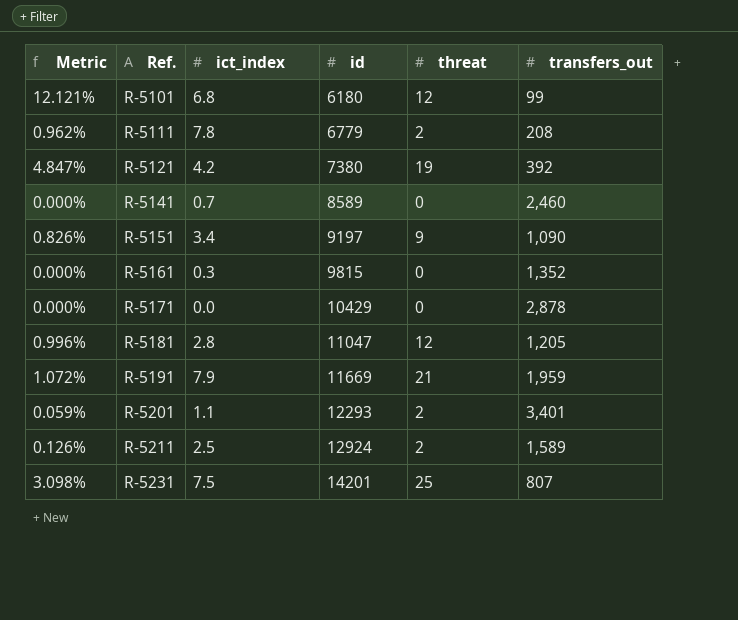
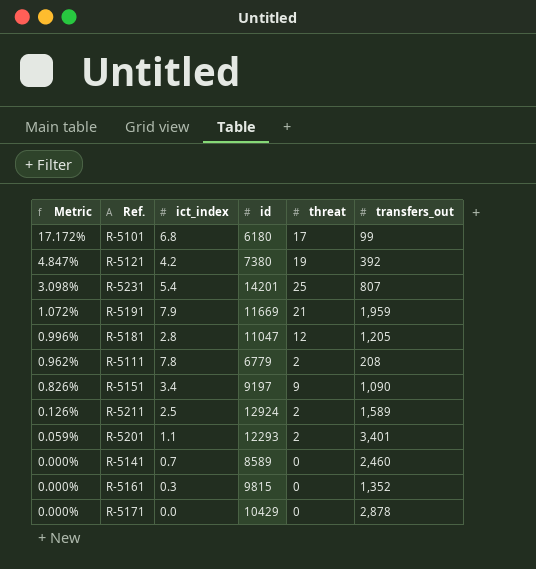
row order: Ref. ascending -> Metric descending
R-5101 | Metric: 12.121% -> 17.172%
R-5101 | threat: 12 -> 17
R-5231 | ict_index: 7.5 -> 5.4

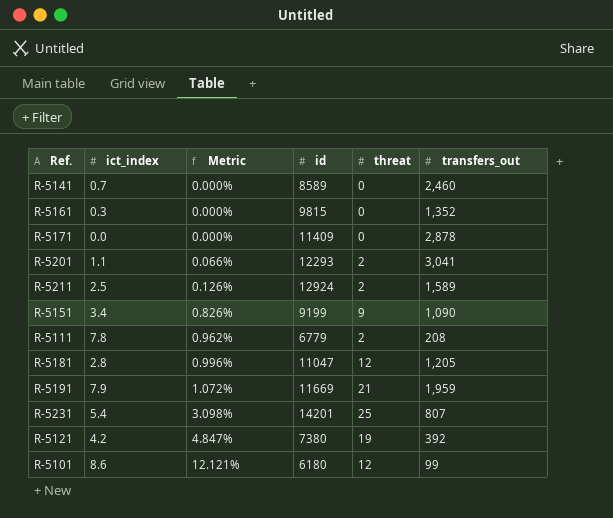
row order: Metric descending -> Metric ascending
column Metric | position: 1 -> 3
R-5171 | id: 10429 -> 11409
R-5201 | Metric: 0.059% -> 0.066%
R-5201 | transfers_out: 3,401 -> 3,041
R-5151 | id: 9197 -> 9199
R-5101 | ict_index: 6.8 -> 8.6
R-5101 | Metric: 17.172% -> 12.121%
R-5101 | threat: 17 -> 12

